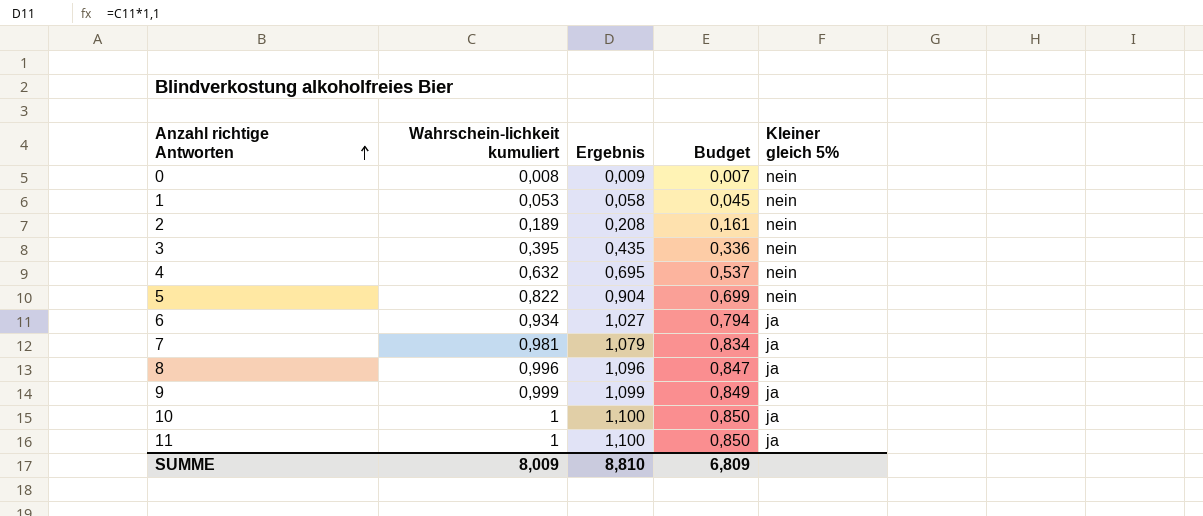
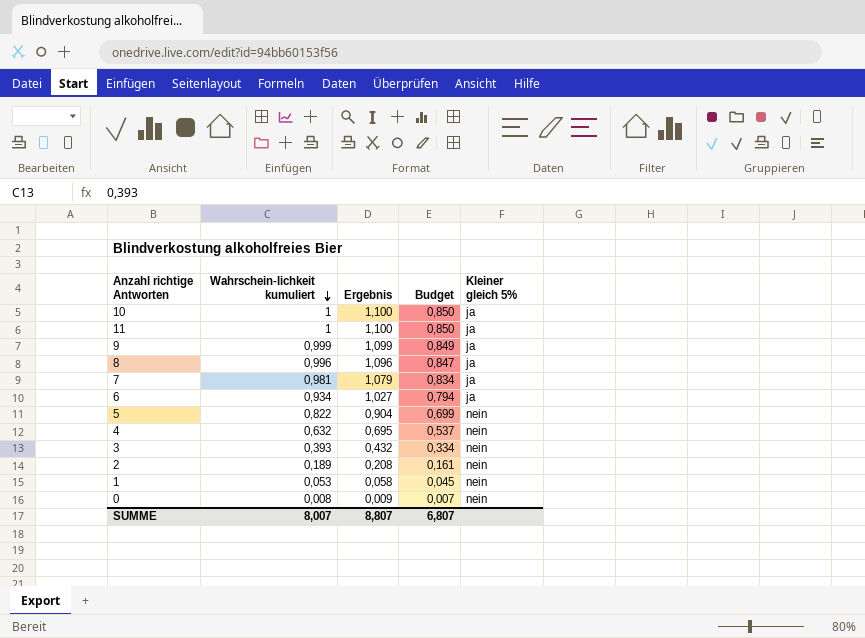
row order: Anzahl richtige Antworten ascending -> Wahrschein-lichkeit kumuliert descending
3 | Wahrschein-lichkeit kumuliert: 0,395 -> 0,393
3 | Ergebnis: 0,435 -> 0,432
3 | Budget: 0,336 -> 0,334
SUMME | Wahrschein-lichkeit kumuliert: 8,009 -> 8,007
SUMME | Ergebnis: 8,810 -> 8,807
SUMME | Budget: 6,809 -> 6,807

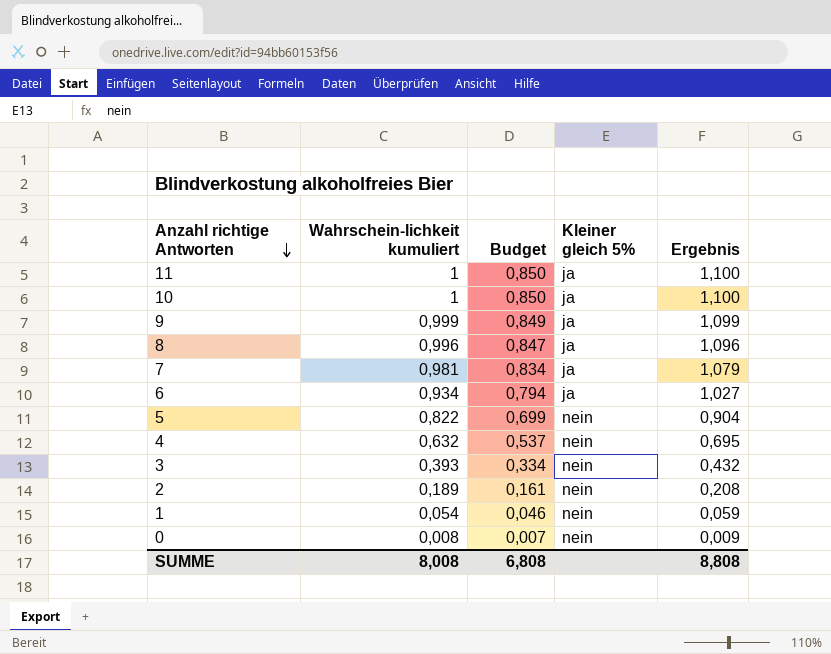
row order: Wahrschein-lichkeit kumuliert descending -> Anzahl richtige Antworten descending
column Ergebnis | position: 3 -> 5
1 | Wahrschein-lichkeit kumuliert: 0,053 -> 0,054
1 | Budget: 0,045 -> 0,046
1 | Ergebnis: 0,058 -> 0,059
SUMME | Wahrschein-lichkeit kumuliert: 8,007 -> 8,008
SUMME | Budget: 6,807 -> 6,808
SUMME | Ergebnis: 8,807 -> 8,808

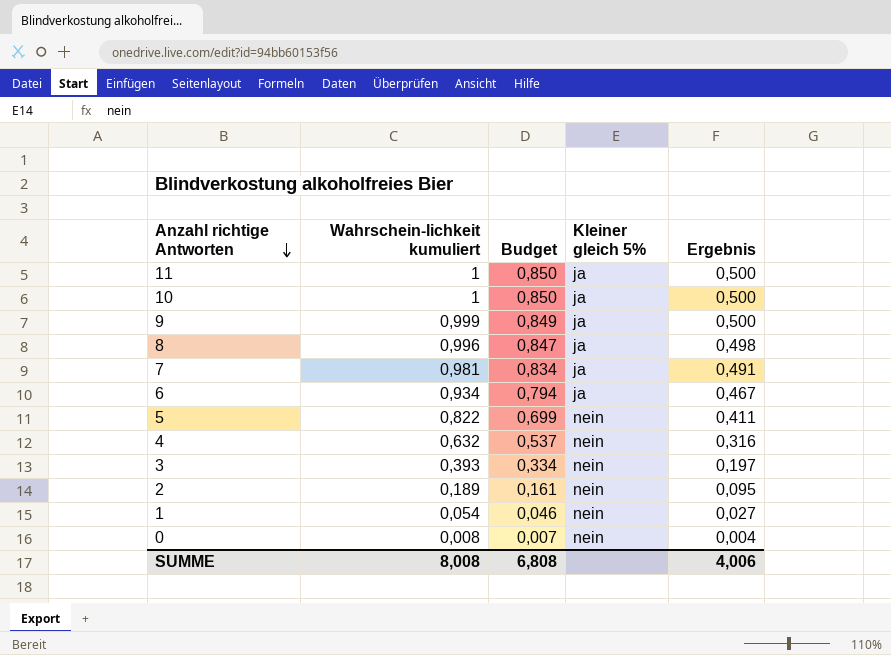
column Ergebnis | formula: [Wahrschein-lichkeit kumuliert] * 1,1 -> [Wahrschein-lichkeit kumuliert] * 0,5
SUMME | Ergebnis: 8,808 -> 4,006

